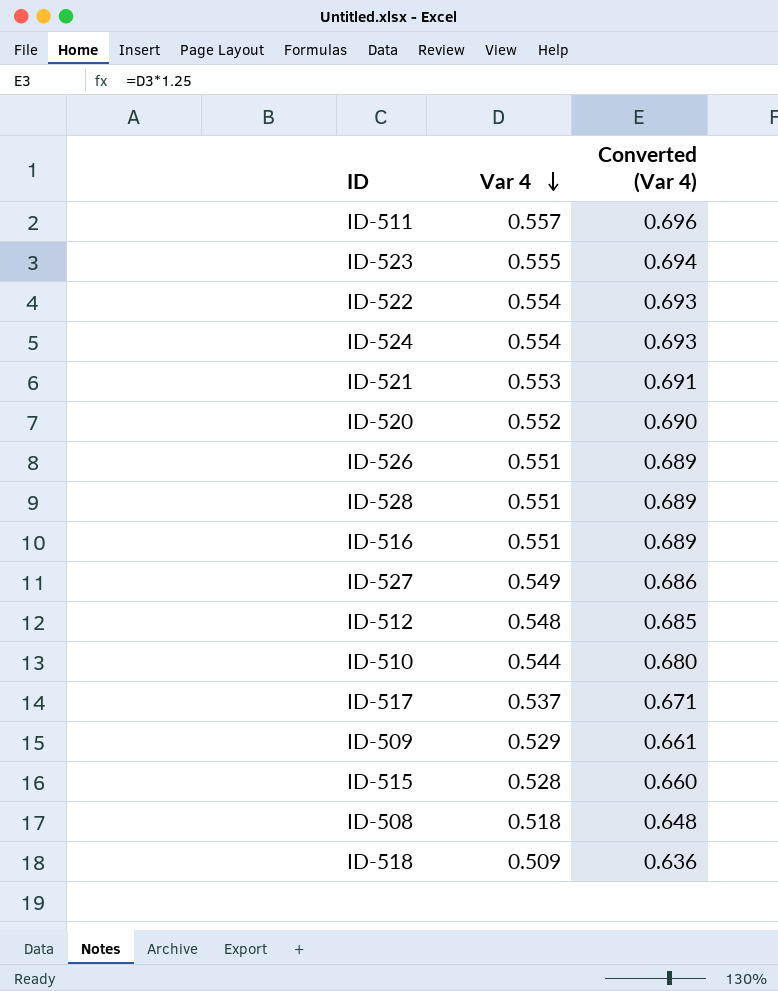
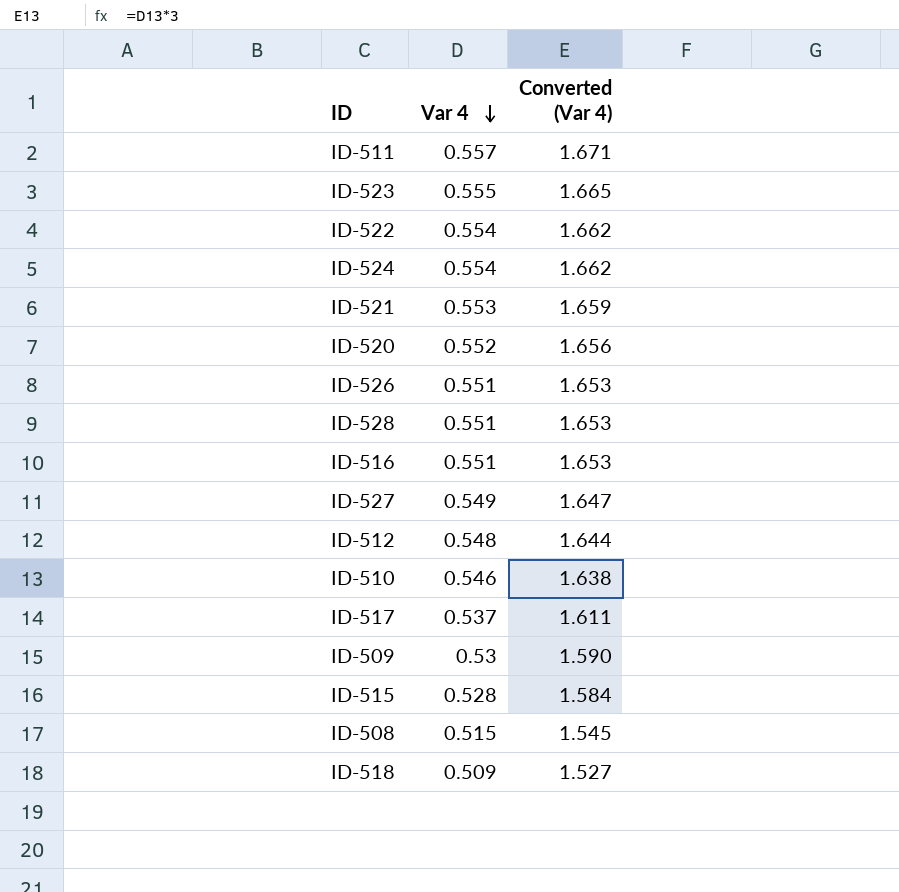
column Converted (Var 4) | formula: [Var 4] * 1.25 -> [Var 4] * 3
ID-510 | Var 4: 0.544 -> 0.546
ID-509 | Var 4: 0.529 -> 0.53
ID-508 | Var 4: 0.518 -> 0.515

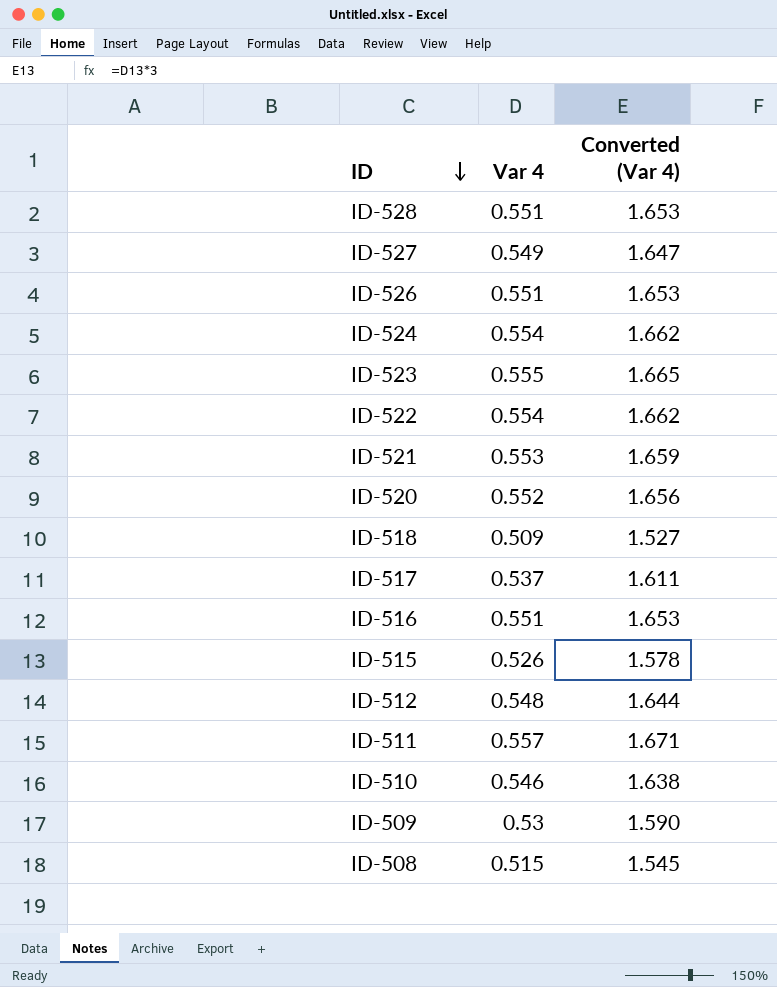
row order: Var 4 descending -> ID descending
ID-515 | Var 4: 0.528 -> 0.526
ID-515 | Converted (Var 4): 1.584 -> 1.578

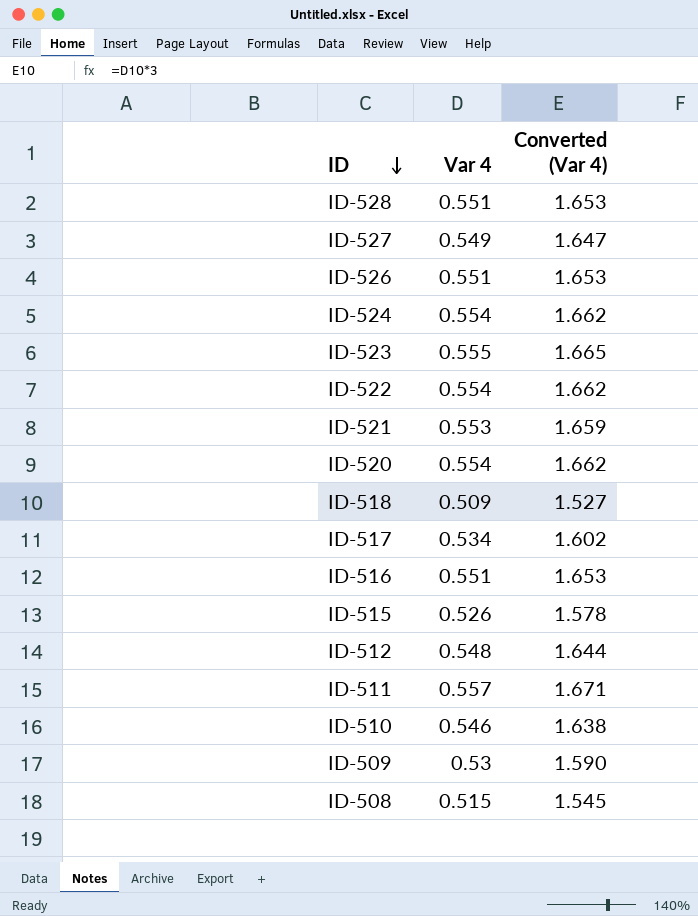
ID-520 | Var 4: 0.552 -> 0.554
ID-520 | Converted (Var 4): 1.656 -> 1.662
ID-517 | Var 4: 0.537 -> 0.534
ID-517 | Converted (Var 4): 1.611 -> 1.602

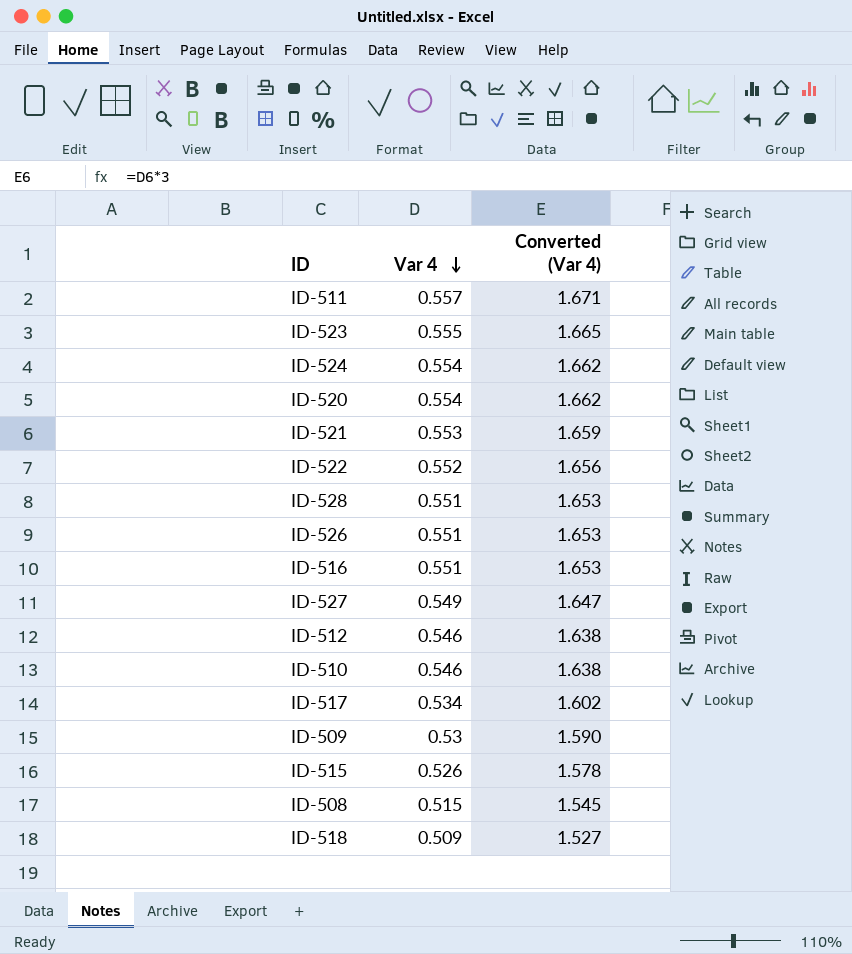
row order: ID descending -> Var 4 descending
ID-522 | Var 4: 0.554 -> 0.552
ID-522 | Converted (Var 4): 1.662 -> 1.656
ID-512 | Var 4: 0.548 -> 0.546
ID-512 | Converted (Var 4): 1.644 -> 1.638

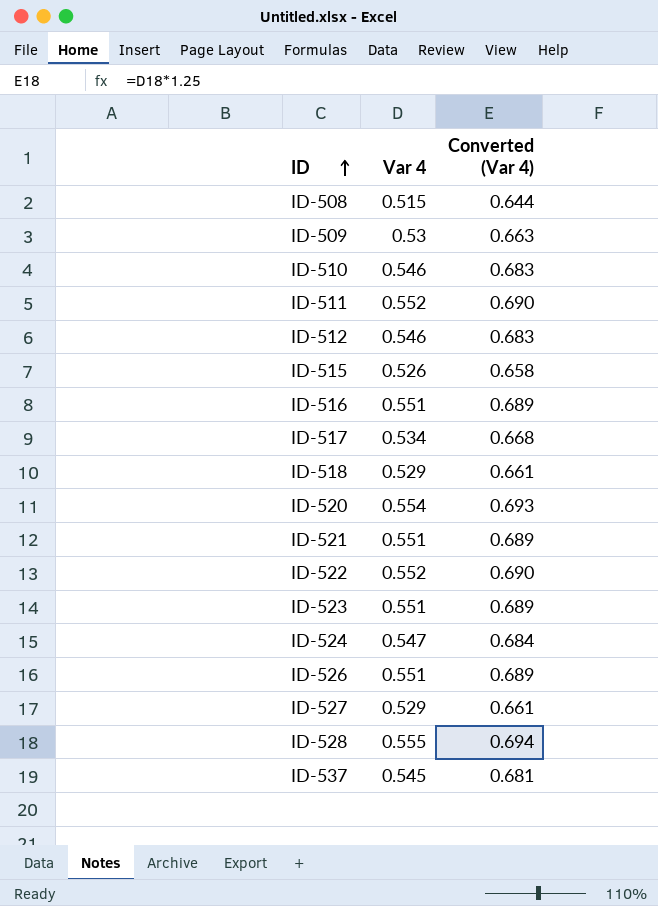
row order: Var 4 descending -> ID ascending
column Converted (Var 4) | formula: [Var 4] * 3 -> [Var 4] * 1.25
ID-511 | Var 4: 0.557 -> 0.552
ID-518 | Var 4: 0.509 -> 0.529
ID-521 | Var 4: 0.553 -> 0.551
ID-523 | Var 4: 0.555 -> 0.551
ID-524 | Var 4: 0.554 -> 0.547
ID-527 | Var 4: 0.549 -> 0.529
ID-528 | Var 4: 0.551 -> 0.555
row ID-537: none -> 0.545 | 0.681

